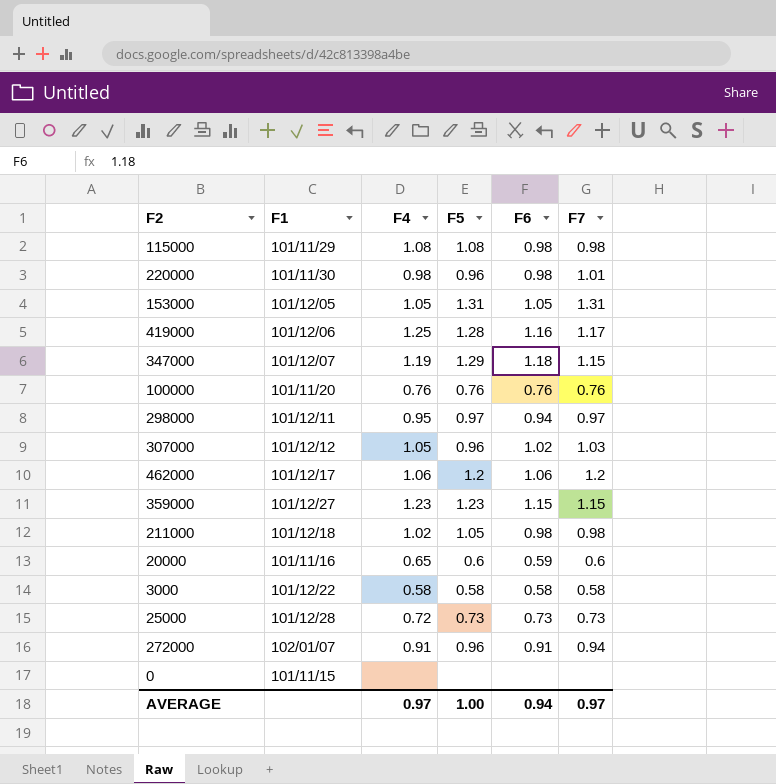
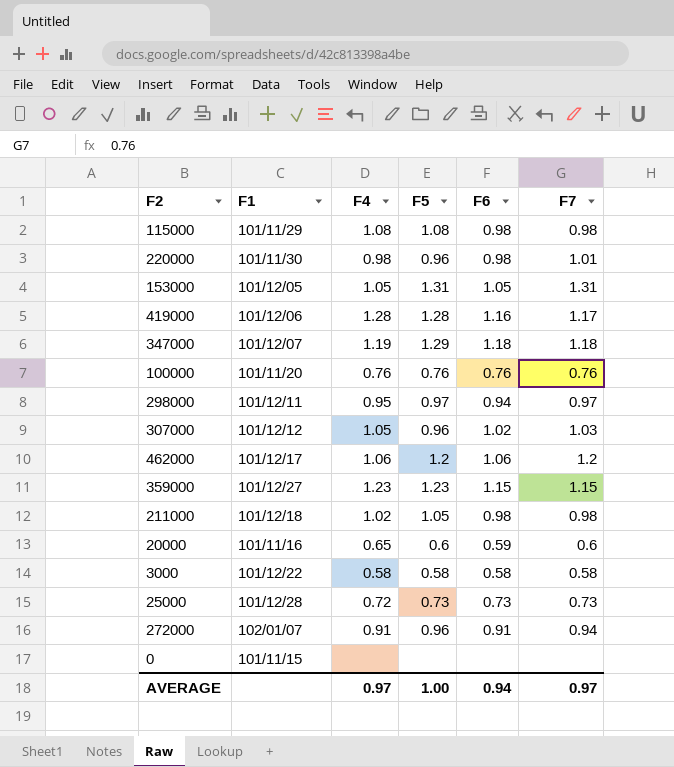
419000 | F4: 1.25 -> 1.28
347000 | F7: 1.15 -> 1.18

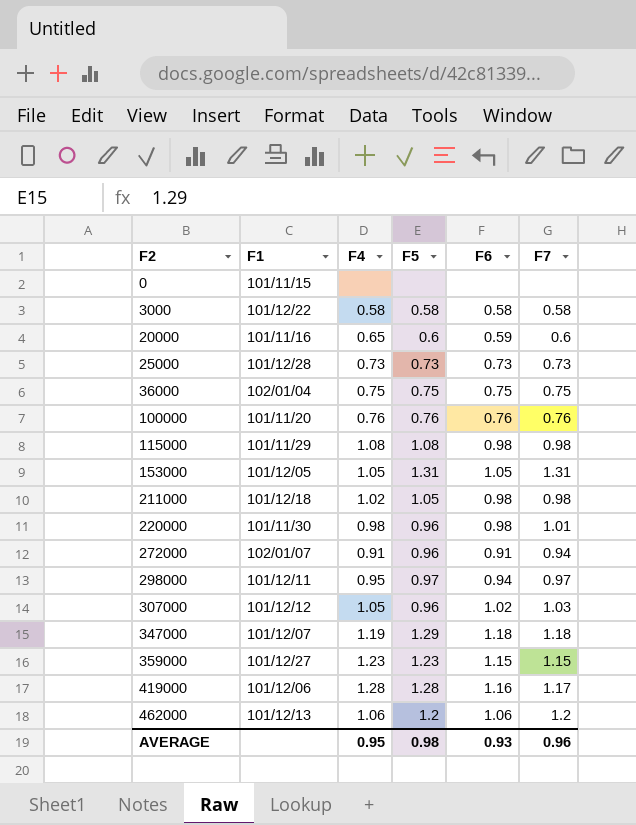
row order: none -> F2 ascending
25000 | F4: 0.72 -> 0.73
row 36000: none -> 102/01/04 | 0.75 | 0.75 | 0.75 | 0.75
462000 | F1: 101/12/17 -> 101/12/13
AVERAGE | F4: 0.97 -> 0.95
AVERAGE | F5: 1.00 -> 0.98
AVERAGE | F6: 0.94 -> 0.93
AVERAGE | F7: 0.97 -> 0.96

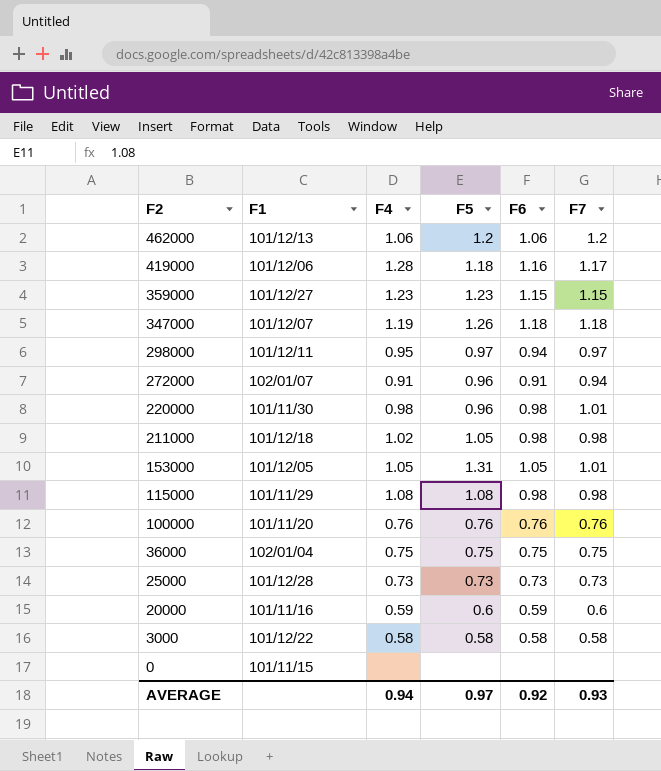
row order: F2 ascending -> F2 descending
row 307000: 101/12/12 | 1.05 | 0.96 | 1.02 | 1.03 -> none
419000 | F5: 1.28 -> 1.18
347000 | F5: 1.29 -> 1.26
153000 | F7: 1.31 -> 1.01
20000 | F4: 0.65 -> 0.59
AVERAGE | F4: 0.95 -> 0.94
AVERAGE | F5: 0.98 -> 0.97
AVERAGE | F6: 0.93 -> 0.92
AVERAGE | F7: 0.96 -> 0.93

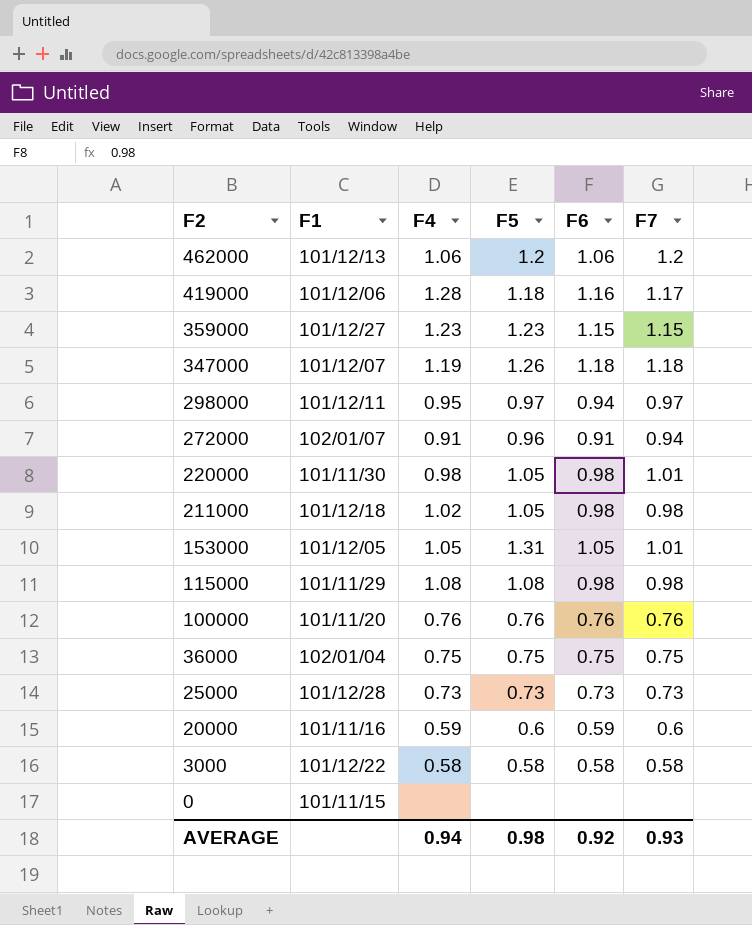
220000 | F5: 0.96 -> 1.05
AVERAGE | F5: 0.97 -> 0.98

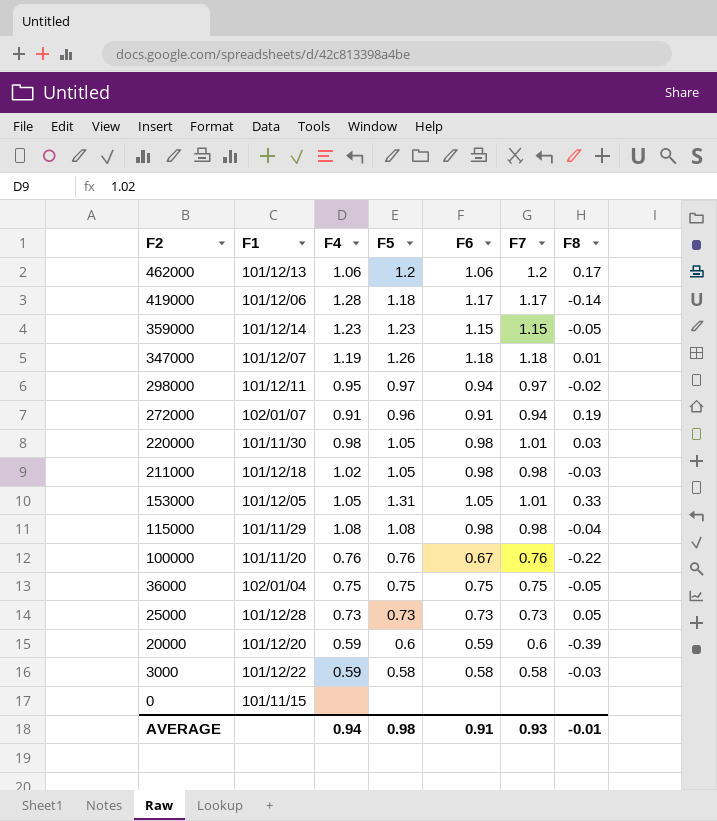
column F8 | position: none -> 7
419000 | F6: 1.16 -> 1.17
359000 | F1: 101/12/27 -> 101/12/14
100000 | F6: 0.76 -> 0.67
20000 | F1: 101/11/16 -> 101/12/20
3000 | F4: 0.58 -> 0.59
AVERAGE | F6: 0.92 -> 0.91

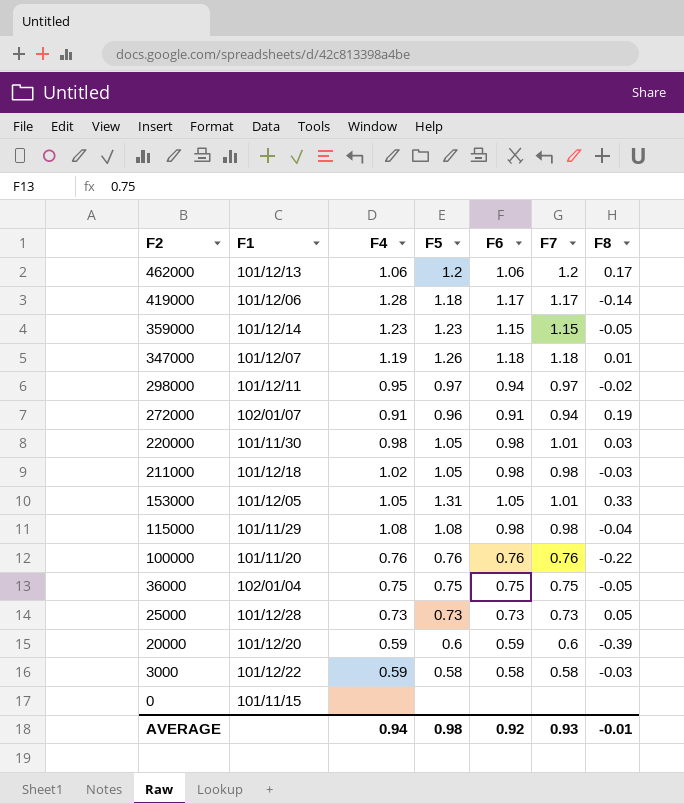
100000 | F6: 0.67 -> 0.76
AVERAGE | F6: 0.91 -> 0.92

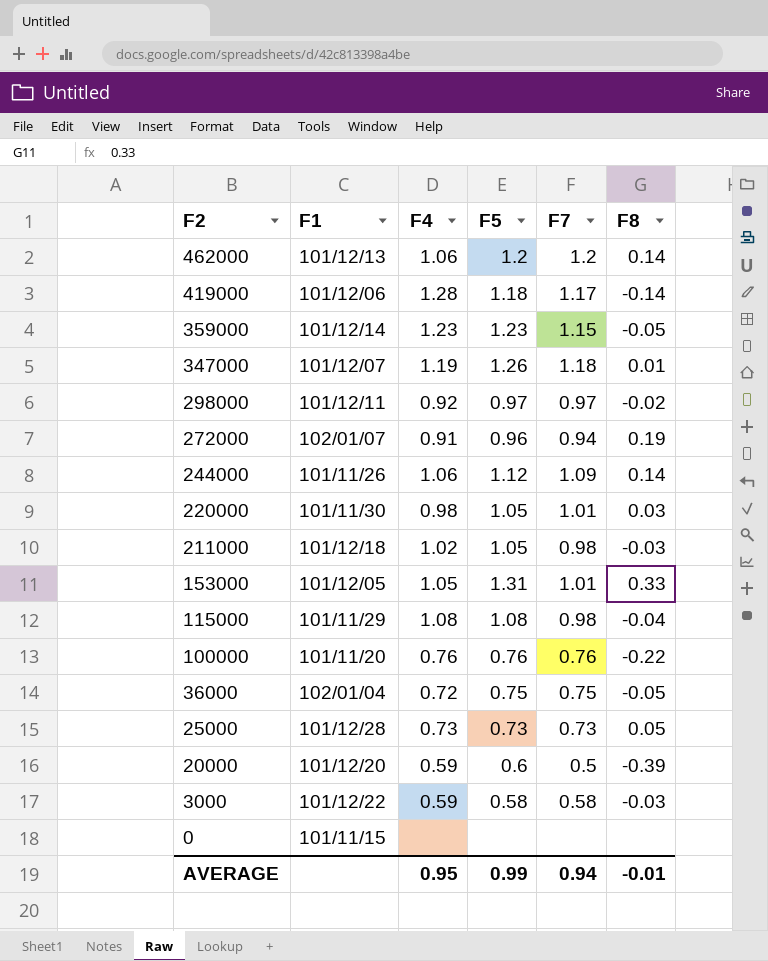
column F6 | position: 5 -> none
462000 | F8: 0.17 -> 0.14
298000 | F4: 0.95 -> 0.92
row 244000: none -> 101/11/26 | 1.06 | 1.12 | 1.09 | 0.14
36000 | F4: 0.75 -> 0.72
20000 | F7: 0.6 -> 0.5
AVERAGE | F4: 0.94 -> 0.95
AVERAGE | F5: 0.98 -> 0.99
AVERAGE | F7: 0.93 -> 0.94

